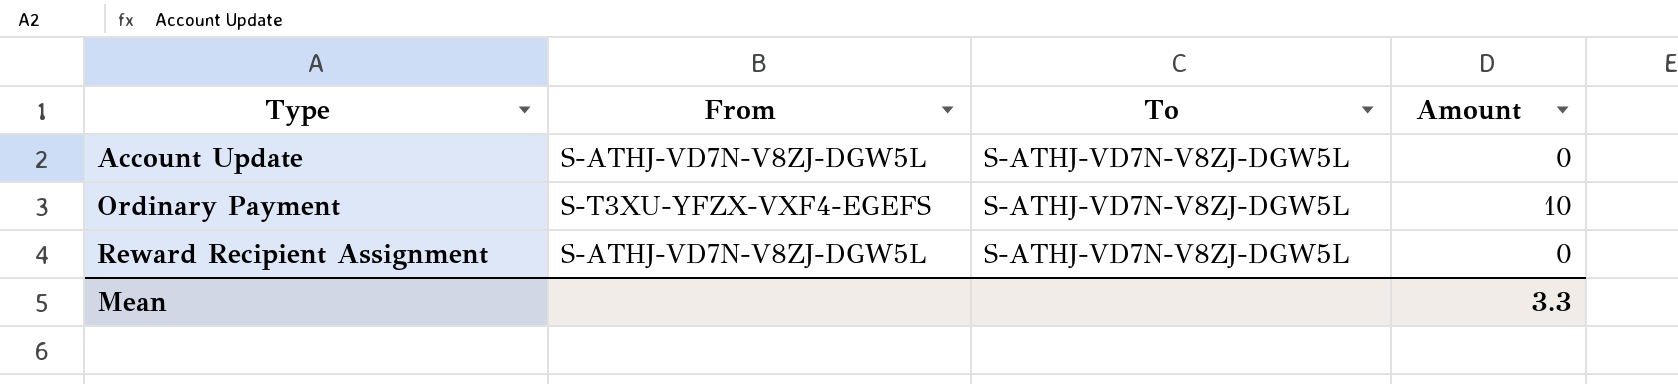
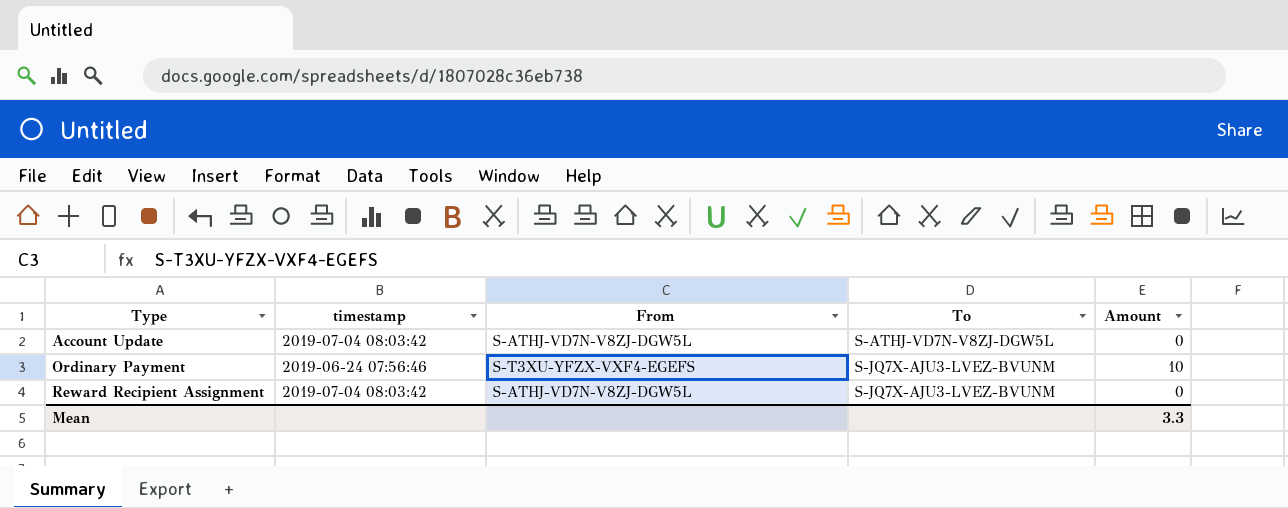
column timestamp | position: none -> 2
Ordinary Payment | To: S-ATHJ-VD7N-V8ZJ-DGW5L -> S-JQ7X-AJU3-LVEZ-BVUNM
Reward Recipient Assignment | To: S-ATHJ-VD7N-V8ZJ-DGW5L -> S-JQ7X-AJU3-LVEZ-BVUNM

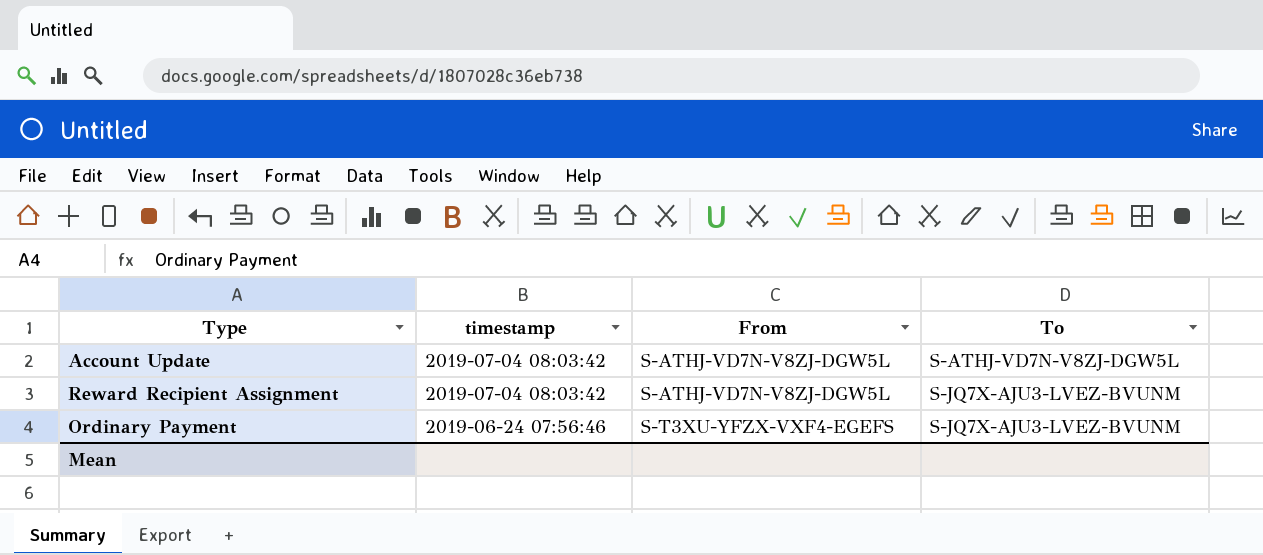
row order: Type ascending -> timestamp descending
column Amount | position: 5 -> none

